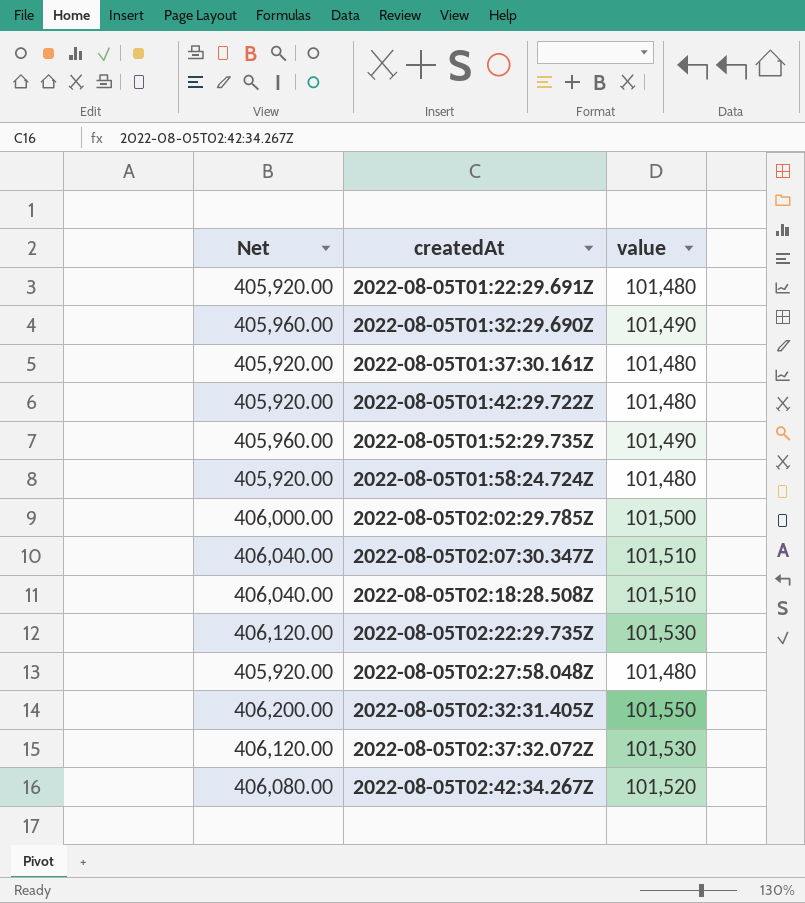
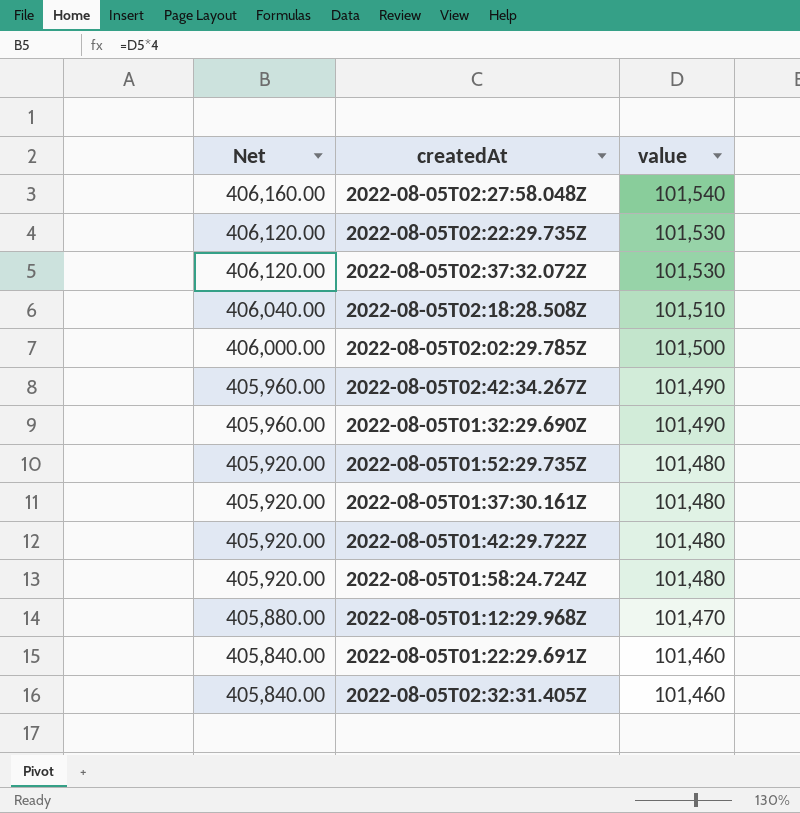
row order: createdAt ascending -> Net descending
row 2022-08-05T02:07:30.347Z: 406,040.00 | 101,510 -> none
2022-08-05T02:27:58.048Z | Net: 405,920.00 -> 406,160.00
2022-08-05T02:27:58.048Z | value: 101,480 -> 101,540
2022-08-05T02:42:34.267Z | Net: 406,080.00 -> 405,960.00
2022-08-05T02:42:34.267Z | value: 101,520 -> 101,490
2022-08-05T01:52:29.735Z | Net: 405,960.00 -> 405,920.00
2022-08-05T01:52:29.735Z | value: 101,490 -> 101,480
row 2022-08-05T01:12:29.968Z: none -> 405,880.00 | 101,470
2022-08-05T01:22:29.691Z | Net: 405,920.00 -> 405,840.00
2022-08-05T01:22:29.691Z | value: 101,480 -> 101,460
2022-08-05T02:32:31.405Z | Net: 406,200.00 -> 405,840.00
2022-08-05T02:32:31.405Z | value: 101,550 -> 101,460

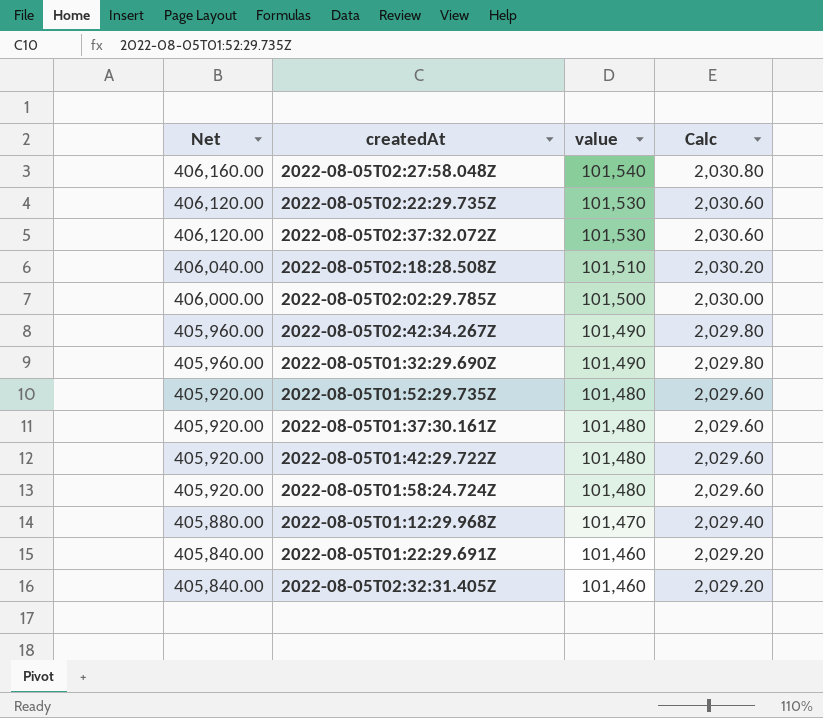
column Calc | formula: none -> [value] * 0.02

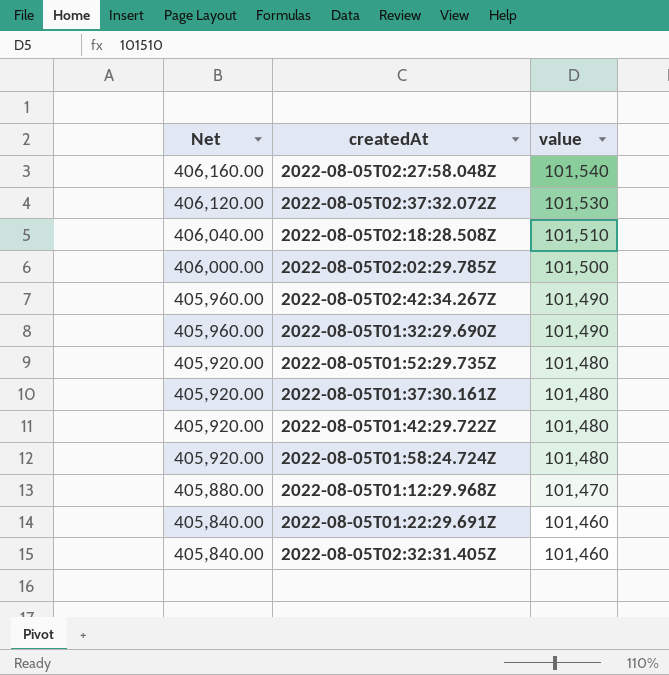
column Calc | formula: [value] * 0.02 -> none
row 2022-08-05T02:22:29.735Z: 406,120.00 | 101,530 | 2,030.60 -> none

